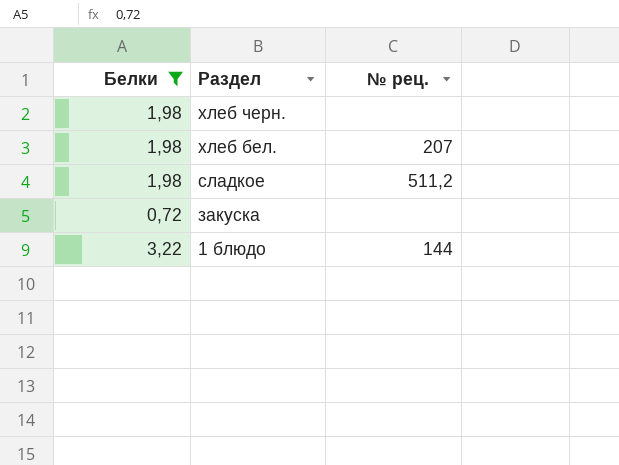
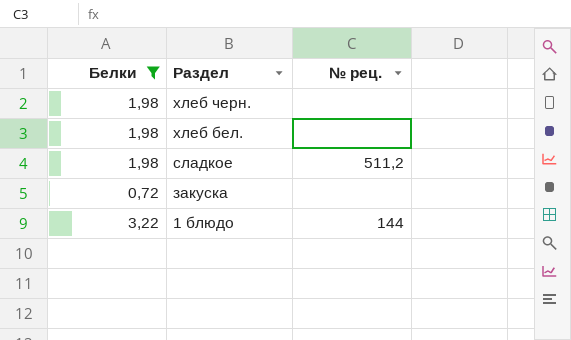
хлеб бел. | № рец.: 207 -> none

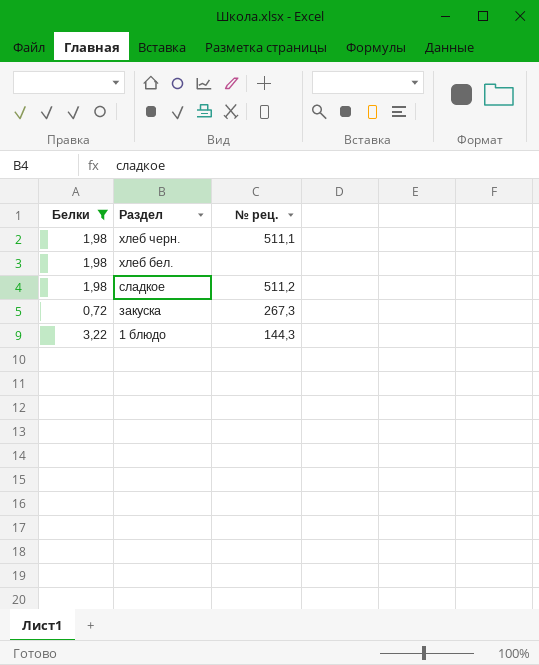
хлеб черн. | № рец.: none -> 511,1
закуска | № рец.: none -> 267,3
1 блюдо | № рец.: 144 -> 144,3

